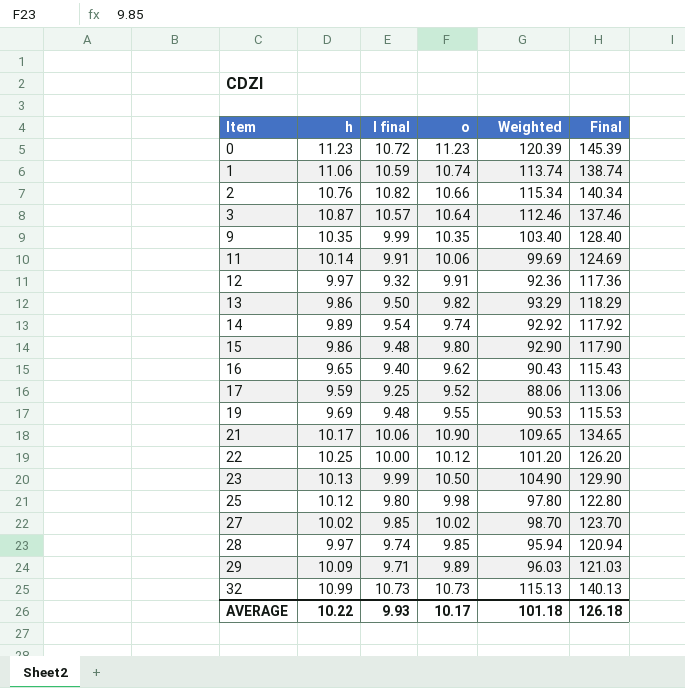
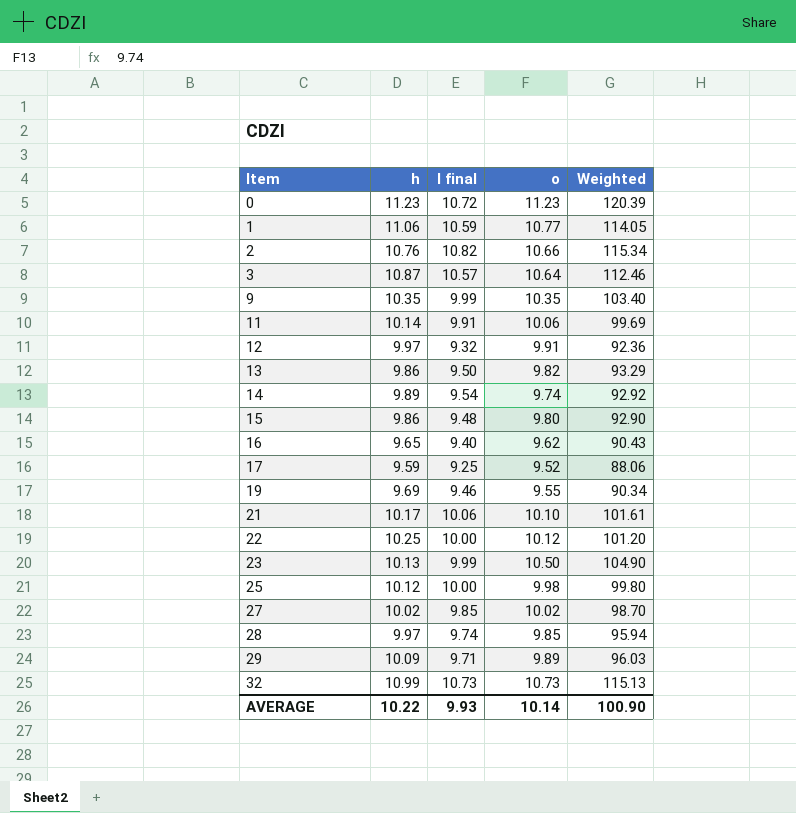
column Final | formula: [Weighted] + 25 -> none
1 | o: 10.74 -> 10.77
1 | Weighted: 113.74 -> 114.05
19 | l final: 9.48 -> 9.46
19 | Weighted: 90.53 -> 90.34
21 | o: 10.90 -> 10.10
21 | Weighted: 109.65 -> 101.61
25 | l final: 9.80 -> 10.00
25 | Weighted: 97.80 -> 99.80
AVERAGE | o: 10.17 -> 10.14
AVERAGE | Weighted: 101.18 -> 100.90

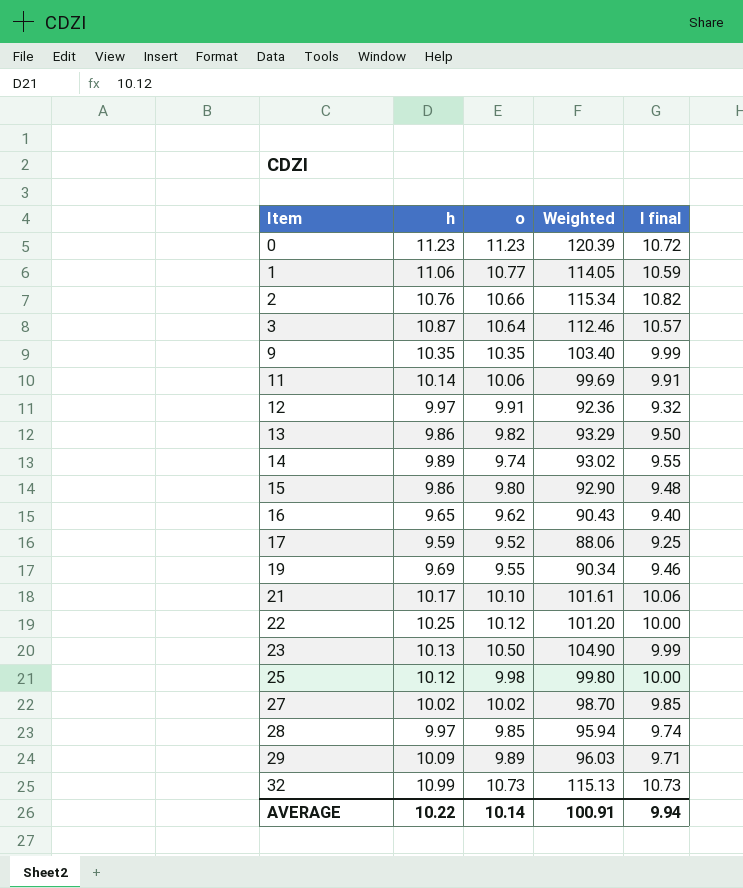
column l final | position: 3 -> 5
14 | Weighted: 92.92 -> 93.02
14 | l final: 9.54 -> 9.55
AVERAGE | Weighted: 100.90 -> 100.91
AVERAGE | l final: 9.93 -> 9.94

